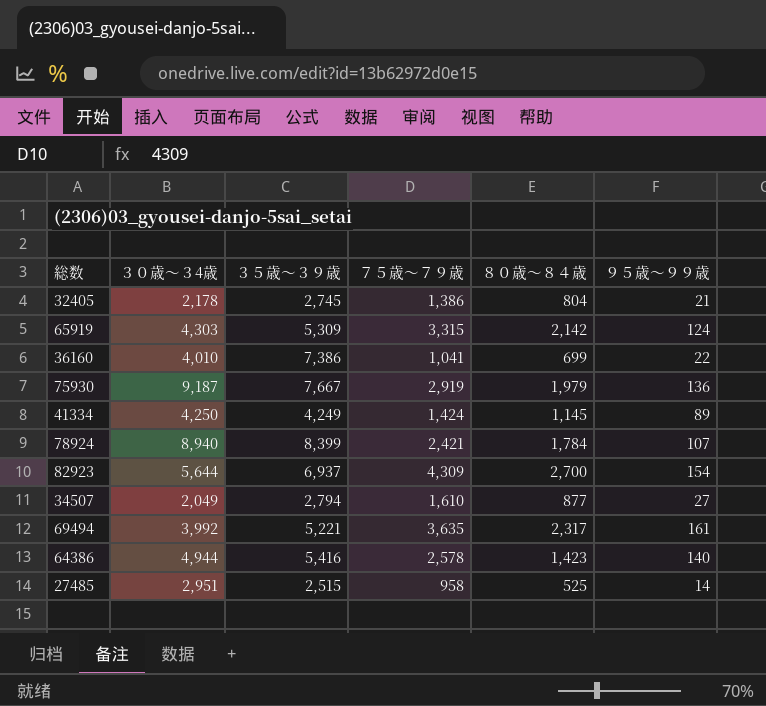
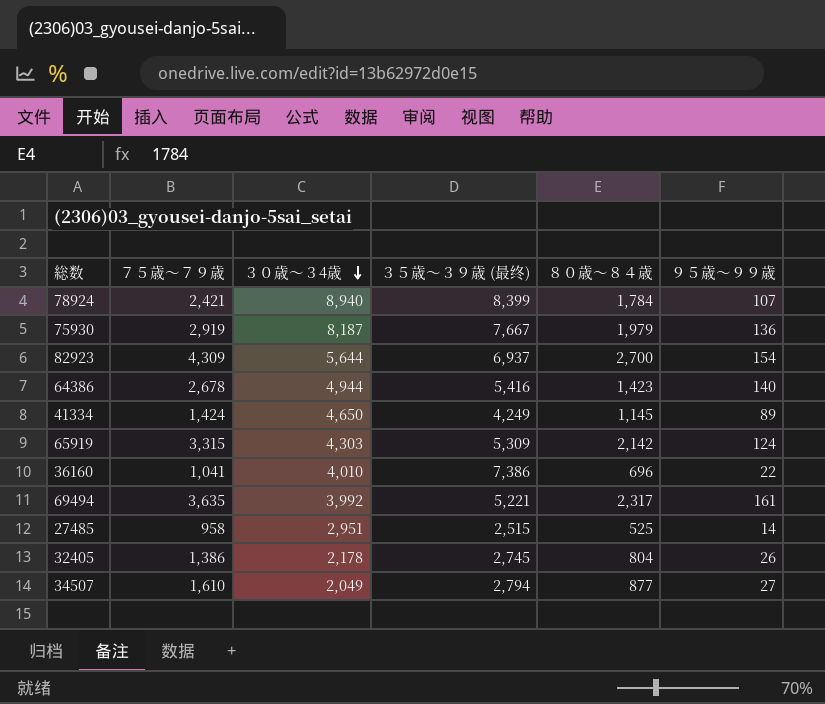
row order: none -> ３０歳～３4歳 descending
column ７５歳～７９歳 | position: 4 -> 2
column name: ３５歳～３９歳 -> ３５歳～３９歳 (最终)
75930 | ３０歳～３4歳: 9,187 -> 8,187
64386 | ７５歳～７９歳: 2,578 -> 2,678
41334 | ３０歳～３4歳: 4,250 -> 4,650
36160 | ８０歳～８４歳: 699 -> 696
32405 | ９５歳～９９歳: 21 -> 26

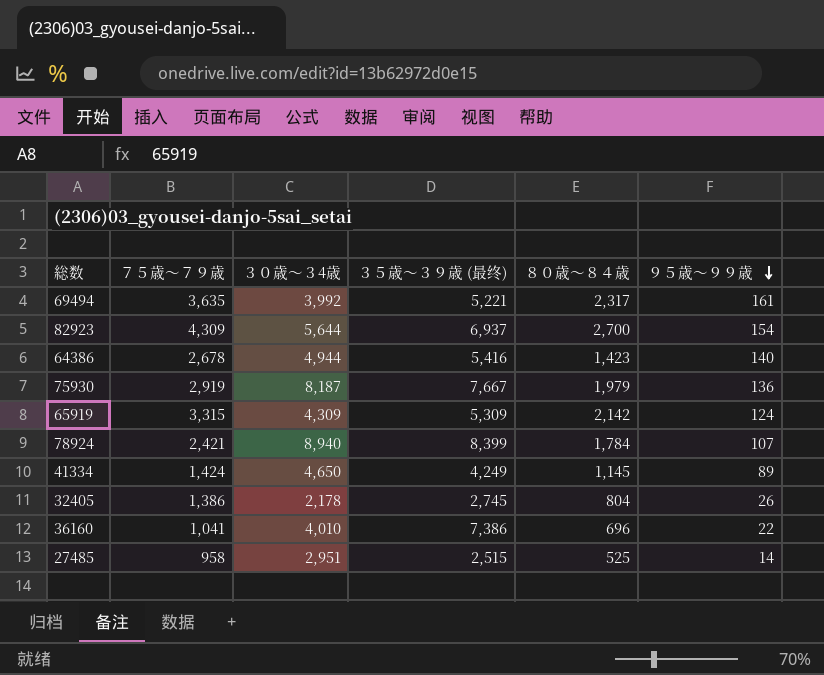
row order: ３０歳～３4歳 descending -> ９５歳～９９歳 descending
row 34507: 1,610 | 2,049 | 2,794 | 877 | 27 -> none
65919 | ３０歳～３4歳: 4,303 -> 4,309

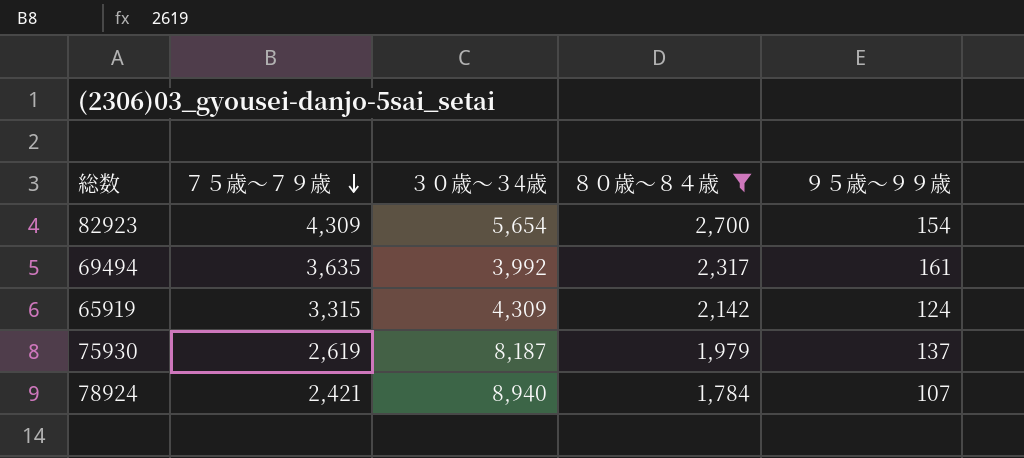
filter: none -> ８０歳～８４歳 >= 1,784
row order: ９５歳～９９歳 descending -> ７５歳～７９歳 descending
column ３５歳～３９歳 (最终) | position: 4 -> none
82923 | ３０歳～３4歳: 5,644 -> 5,654
75930 | ７５歳～７９歳: 2,919 -> 2,619
75930 | ９５歳～９９歳: 136 -> 137

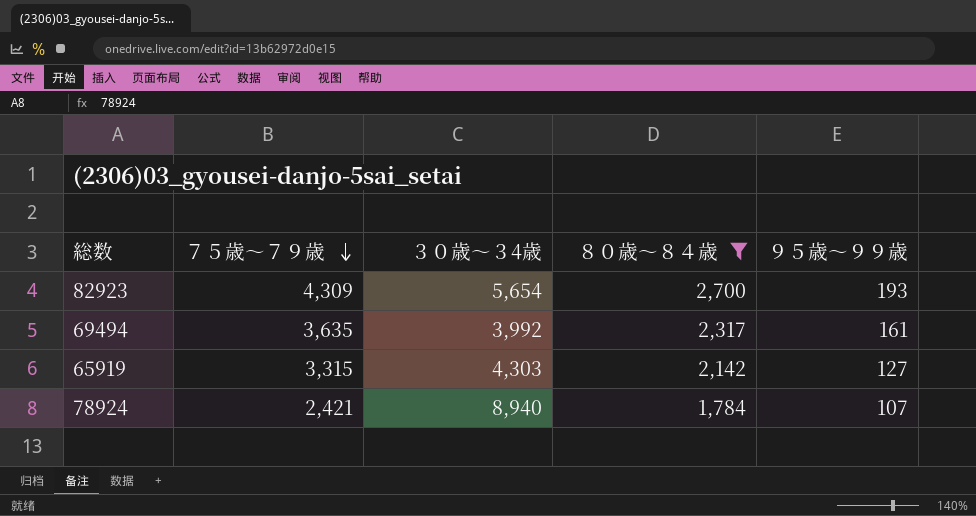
row 75930: 2,619 | 8,187 | 1,979 | 137 -> none
82923 | ９５歳～９９歳: 154 -> 193
65919 | ３０歳～３4歳: 4,309 -> 4,303
65919 | ９５歳～９９歳: 124 -> 127

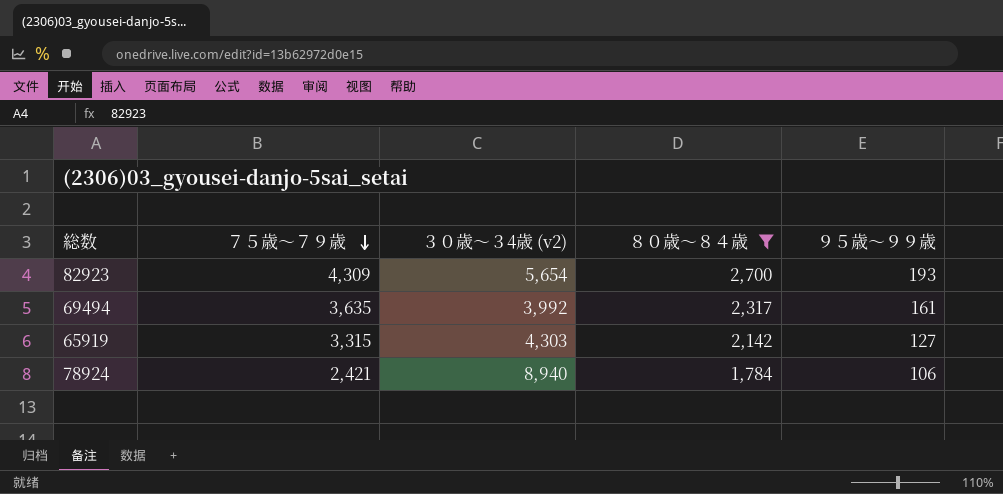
column name: ３０歳～３4歳 -> ３０歳～３4歳 (v2)
78924 | ９５歳～９９歳: 107 -> 106

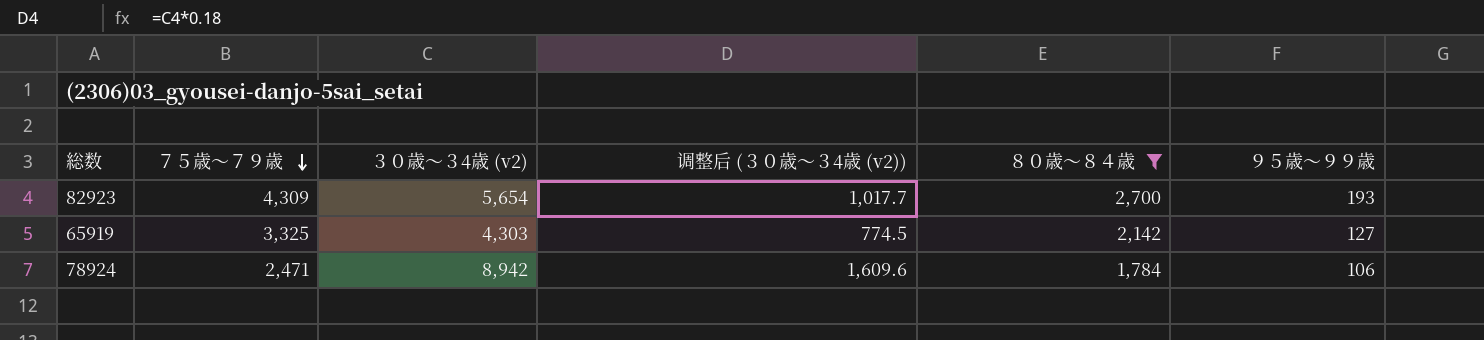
column 调整后 (３０歳～３4歳 (v2)) | formula: none -> [３０歳～３4歳 (v2)] * 0.18
row 69494: 3,635 | 3,992 | 2,317 | 161 -> none
65919 | ７５歳～７９歳: 3,315 -> 3,325
78924 | ７５歳～７９歳: 2,421 -> 2,471
78924 | ３０歳～３4歳 (v2): 8,940 -> 8,942

